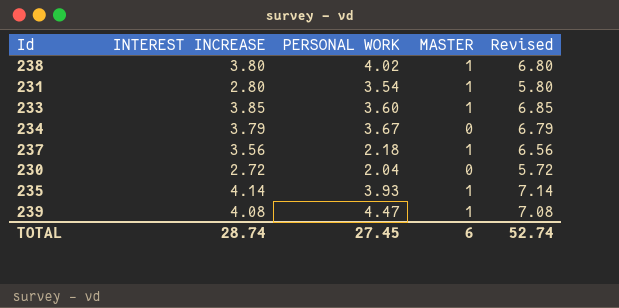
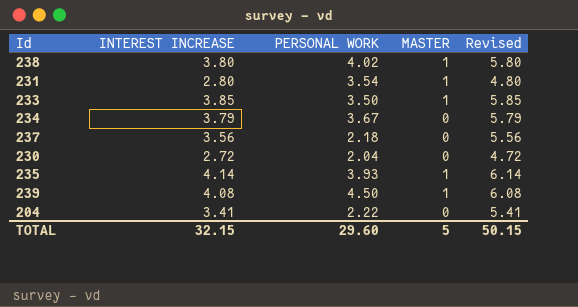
column Revised | formula: [INTEREST INCREASE] + 3 -> [INTEREST INCREASE] + 2
233 | PERSONAL WORK: 3.60 -> 3.50
237 | MASTER: 1 -> 0
239 | PERSONAL WORK: 4.47 -> 4.50
row 204: none -> 3.41 | 2.22 | 0 | 5.41
TOTAL | INTEREST INCREASE: 28.74 -> 32.15
TOTAL | PERSONAL WORK: 27.45 -> 29.60
TOTAL | MASTER: 6 -> 5
TOTAL | Revised: 52.74 -> 50.15

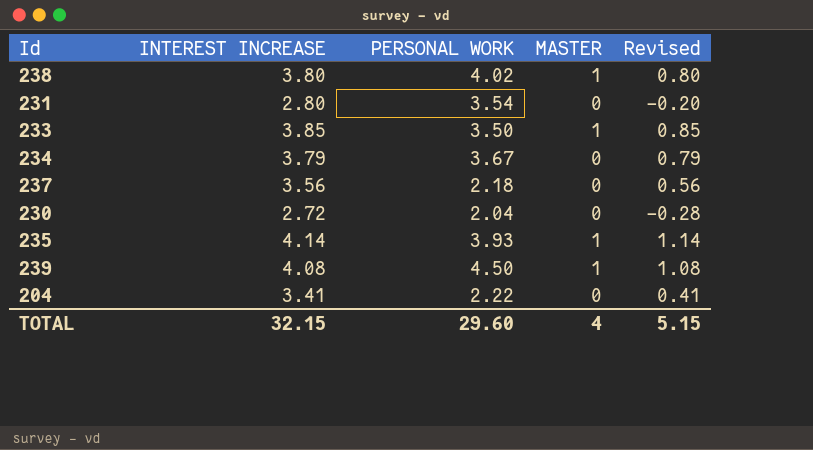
column Revised | formula: [INTEREST INCREASE] + 2 -> [INTEREST INCREASE] - 3
231 | MASTER: 1 -> 0
TOTAL | MASTER: 5 -> 4
TOTAL | Revised: 50.15 -> 5.15

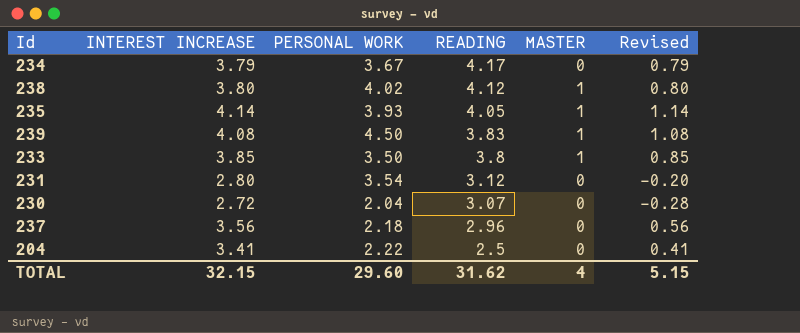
row order: none -> READING descending
column READING | position: none -> 4

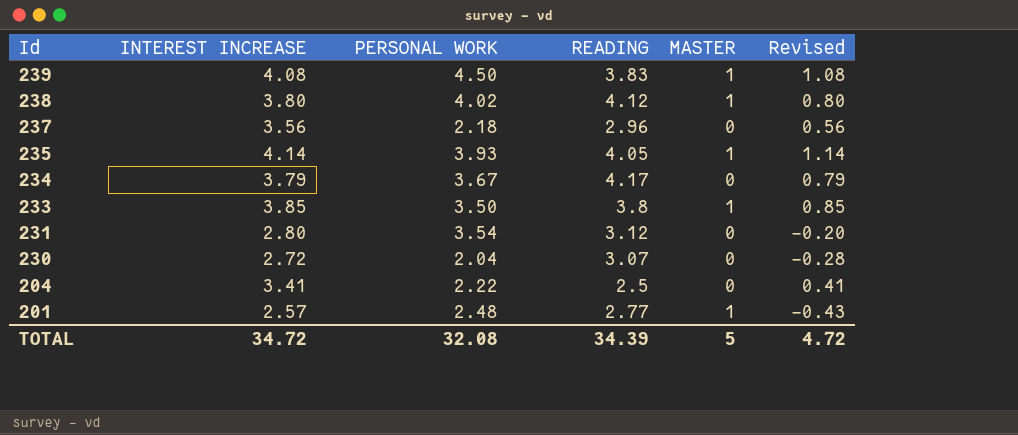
row order: READING descending -> Id descending
row 201: none -> 2.57 | 2.48 | 2.77 | 1 | -0.43
TOTAL | INTEREST INCREASE: 32.15 -> 34.72
TOTAL | PERSONAL WORK: 29.60 -> 32.08
TOTAL | READING: 31.62 -> 34.39
TOTAL | MASTER: 4 -> 5
TOTAL | Revised: 5.15 -> 4.72

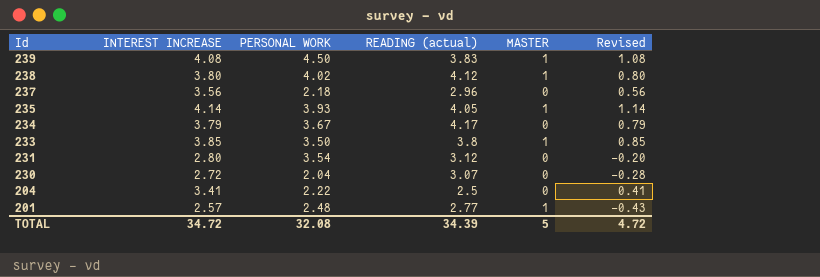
column name: READING -> READING (actual)

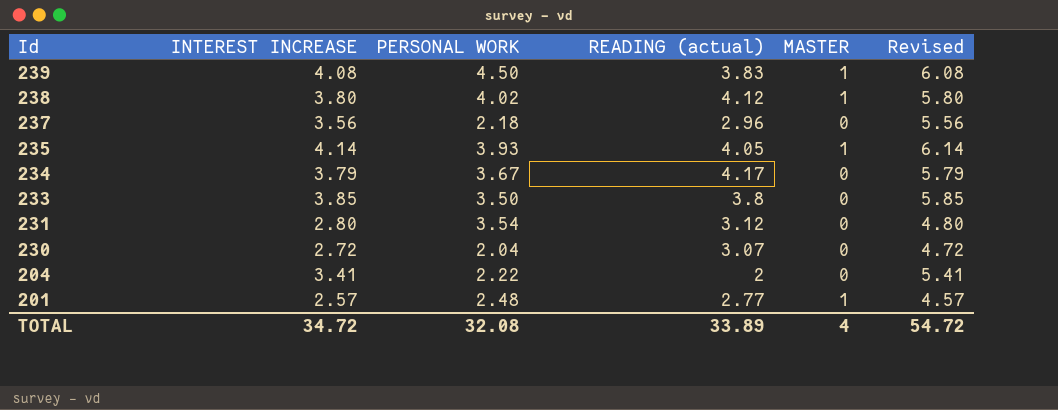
column Revised | formula: [INTEREST INCREASE] - 3 -> [INTEREST INCREASE] + 2
233 | MASTER: 1 -> 0
204 | READING (actual): 2.5 -> 2
TOTAL | READING (actual): 34.39 -> 33.89
TOTAL | MASTER: 5 -> 4
TOTAL | Revised: 4.72 -> 54.72

